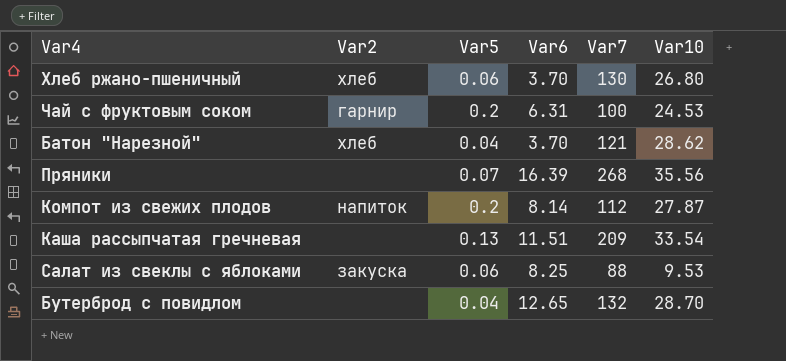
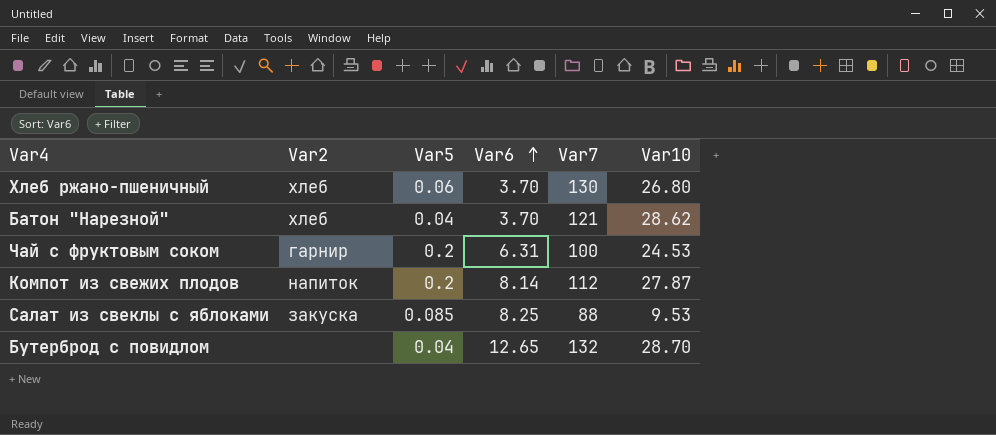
row order: none -> Var6 ascending
row Пряники: none | 0.07 | 16.39 | 268 | 35.56 -> none
row Каша рассыпчатая гречневая: none | 0.13 | 11.51 | 209 | 33.54 -> none
Салат из свеклы с яблоками | Var5: 0.06 -> 0.085

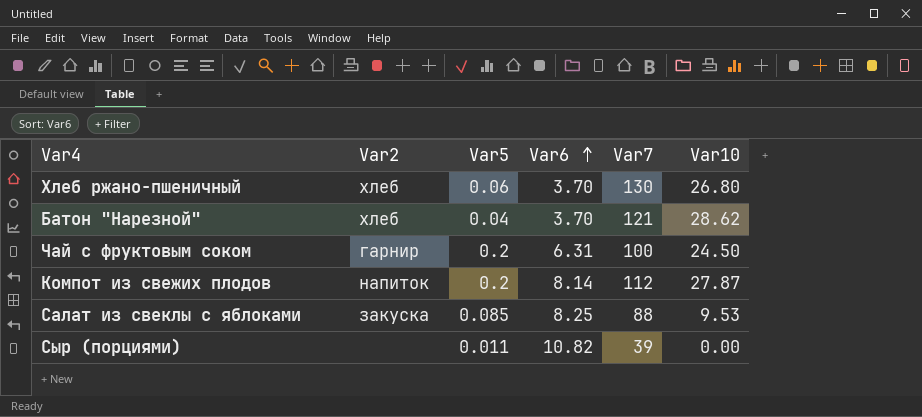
row Бутерброд с повидлом: none | 0.04 | 12.65 | 132 | 28.70 -> none
Чай с фруктовым соком | Var10: 24.53 -> 24.50
row Сыр (порциями): none -> none | 0.011 | 10.82 | 39 | 0.00

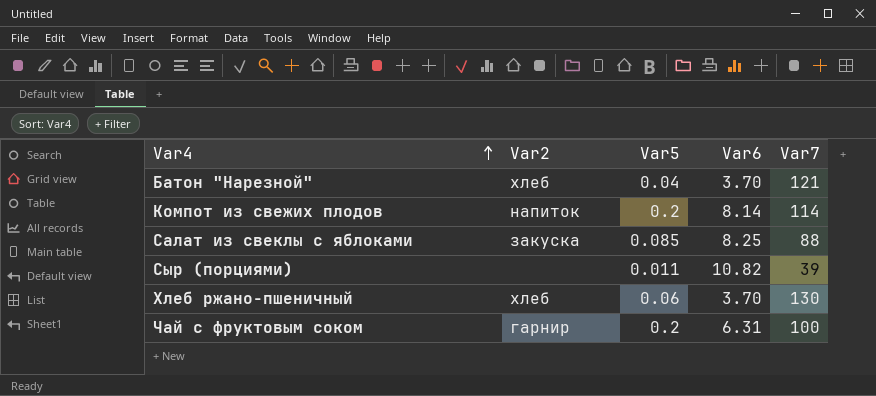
row order: Var6 ascending -> Var4 ascending
column Var10 | position: 6 -> none
Компот из свежих плодов | Var7: 112 -> 114

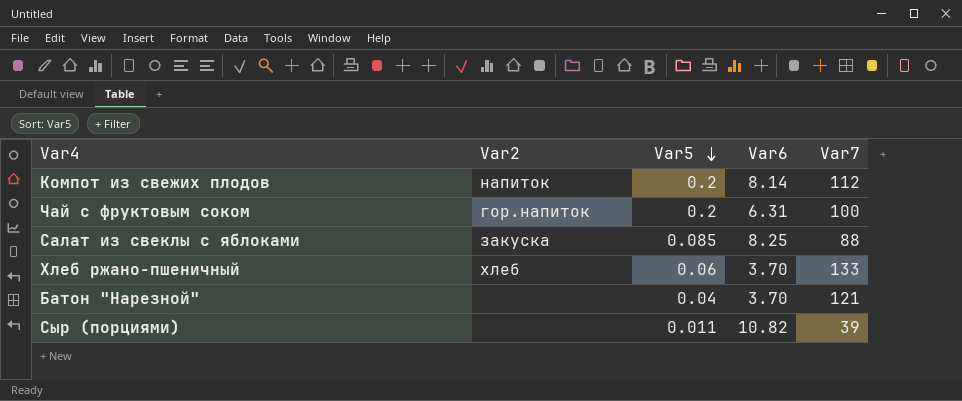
row order: Var4 ascending -> Var5 descending
Компот из свежих плодов | Var7: 114 -> 112
Чай с фруктовым соком | Var2: гарнир -> гор.напиток
Хлеб ржано-пшеничный | Var7: 130 -> 133
Батон "Нарезной" | Var2: хлеб -> none

